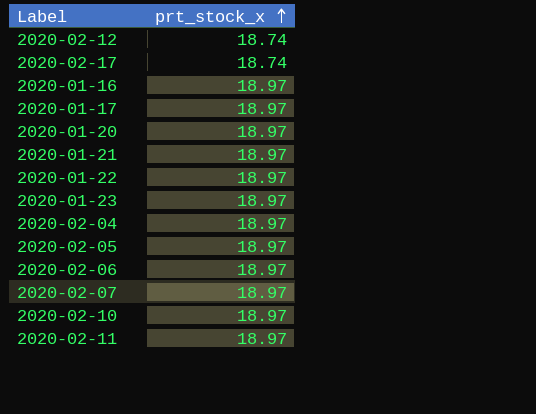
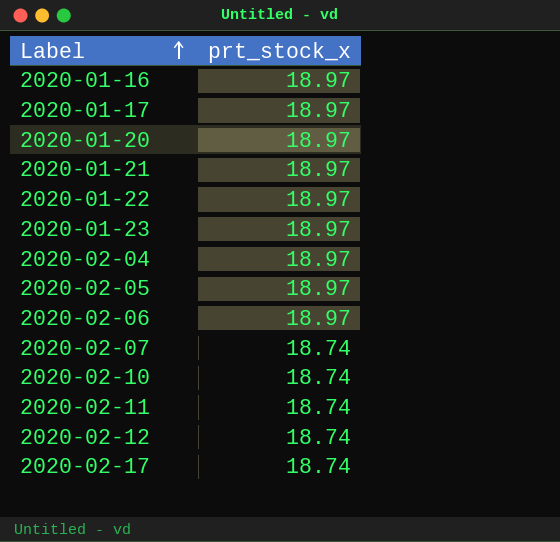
row order: prt_stock_x ascending -> Label ascending
2020-02-07 | prt_stock_x: 18.97 -> 18.74
2020-02-10 | prt_stock_x: 18.97 -> 18.74
2020-02-11 | prt_stock_x: 18.97 -> 18.74

